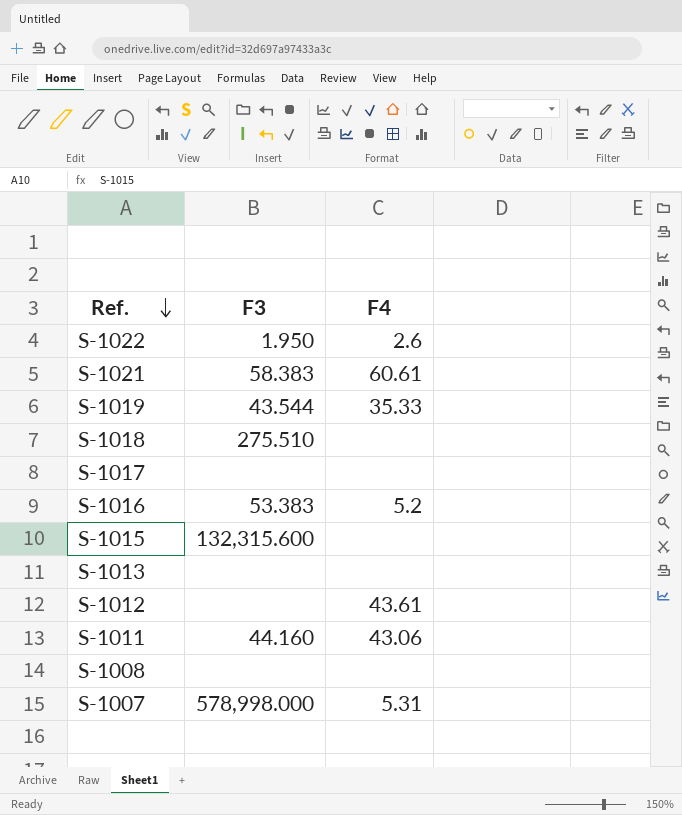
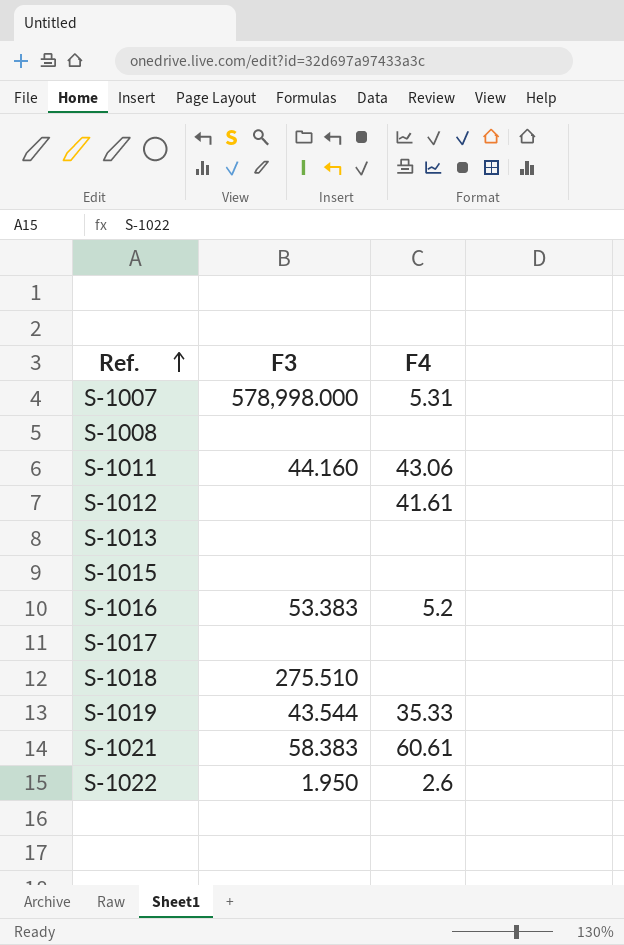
row order: Ref. descending -> Ref. ascending
S-1012 | F4: 43.61 -> 41.61
S-1015 | F3: 132,315.600 -> none

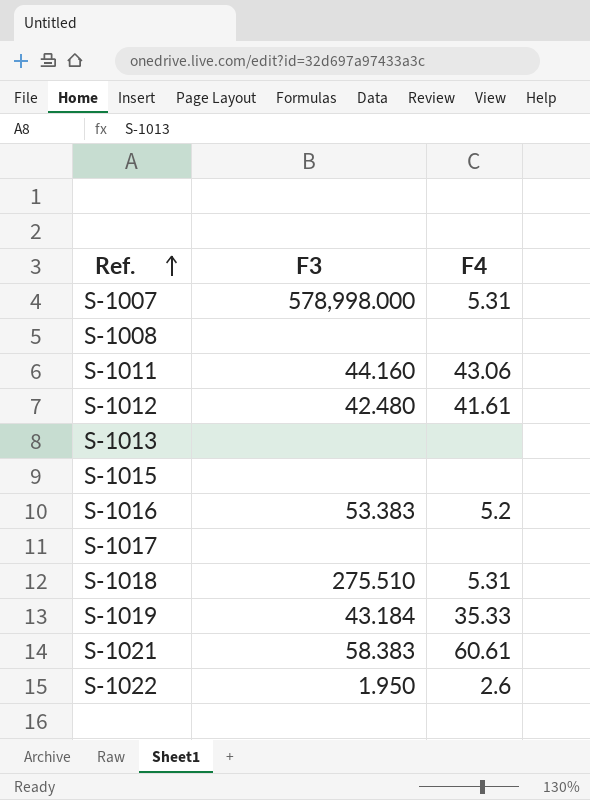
S-1012 | F3: none -> 42.480
S-1018 | F4: none -> 5.31
S-1019 | F3: 43.544 -> 43.184

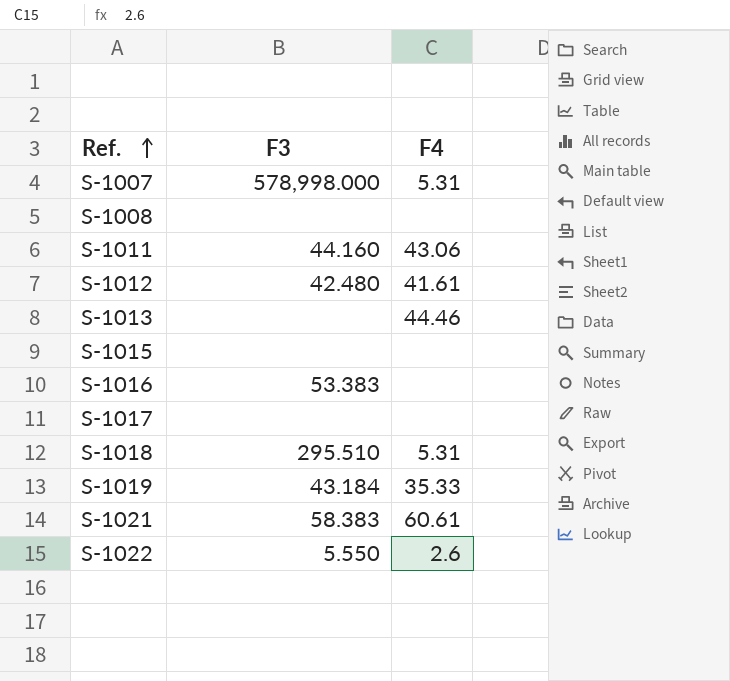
S-1013 | F4: none -> 44.46
S-1016 | F4: 5.2 -> none
S-1018 | F3: 275.510 -> 295.510
S-1022 | F3: 1.950 -> 5.550

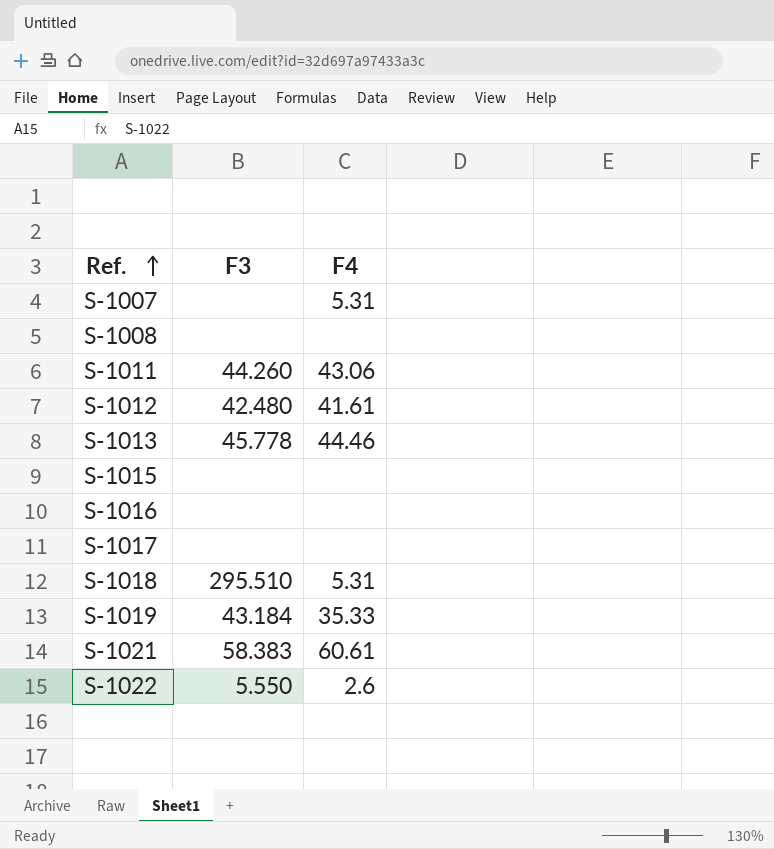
S-1007 | F3: 578,998.000 -> none
S-1011 | F3: 44.160 -> 44.260
S-1013 | F3: none -> 45.778
S-1016 | F3: 53.383 -> none

